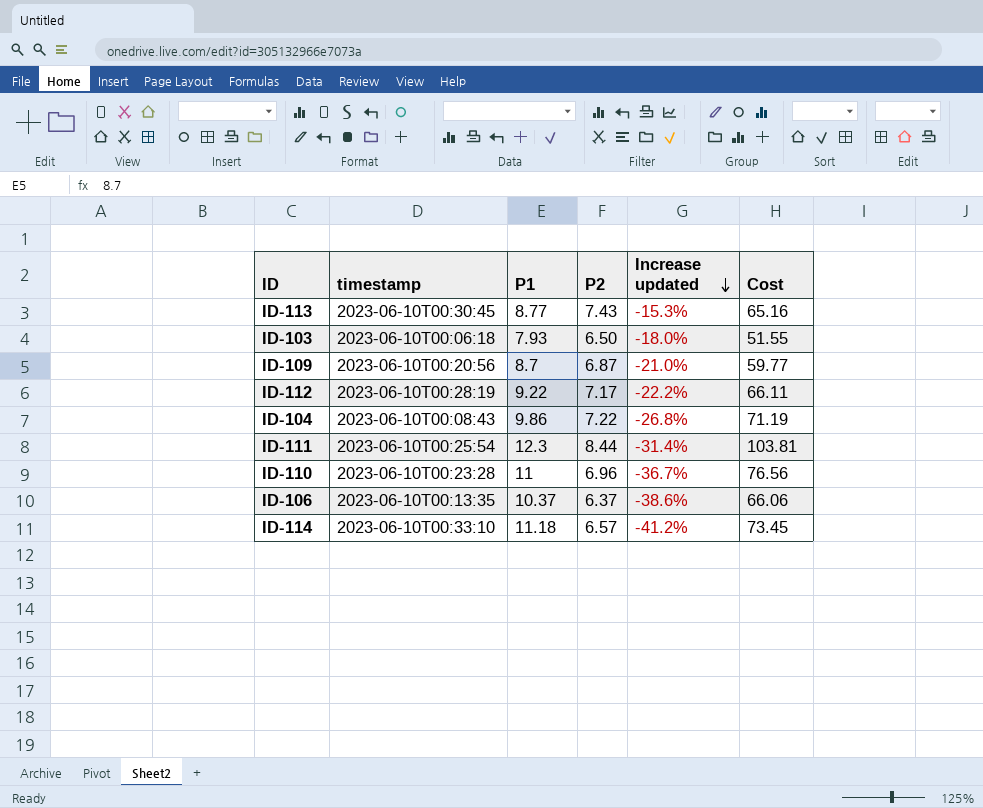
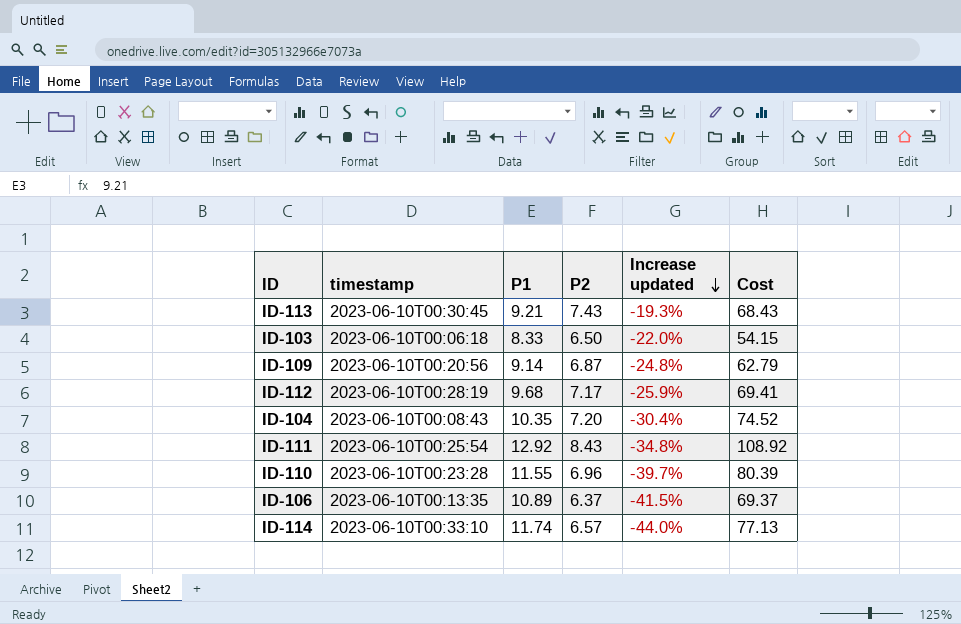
ID-113 | P1: 8.77 -> 9.21
ID-113 | Increase updated: -15.3% -> -19.3%
ID-113 | Cost: 65.16 -> 68.43
ID-103 | P1: 7.93 -> 8.33
ID-103 | Increase updated: -18.0% -> -22.0%
ID-103 | Cost: 51.55 -> 54.15
ID-109 | P1: 8.7 -> 9.14
ID-109 | Increase updated: -21.0% -> -24.8%
ID-109 | Cost: 59.77 -> 62.79
ID-112 | P1: 9.22 -> 9.68
ID-112 | Increase updated: -22.2% -> -25.9%
ID-112 | Cost: 66.11 -> 69.41
ID-104 | P1: 9.86 -> 10.35
ID-104 | P2: 7.22 -> 7.20
ID-104 | Increase updated: -26.8% -> -30.4%
ID-104 | Cost: 71.19 -> 74.52
ID-111 | P1: 12.3 -> 12.92
ID-111 | P2: 8.44 -> 8.43
ID-111 | Increase updated: -31.4% -> -34.8%
ID-111 | Cost: 103.81 -> 108.92
ID-110 | P1: 11 -> 11.55
ID-110 | Increase updated: -36.7% -> -39.7%
ID-110 | Cost: 76.56 -> 80.39
ID-106 | P1: 10.37 -> 10.89
ID-106 | Increase updated: -38.6% -> -41.5%
ID-106 | Cost: 66.06 -> 69.37
ID-114 | P1: 11.18 -> 11.74
ID-114 | Increase updated: -41.2% -> -44.0%
ID-114 | Cost: 73.45 -> 77.13

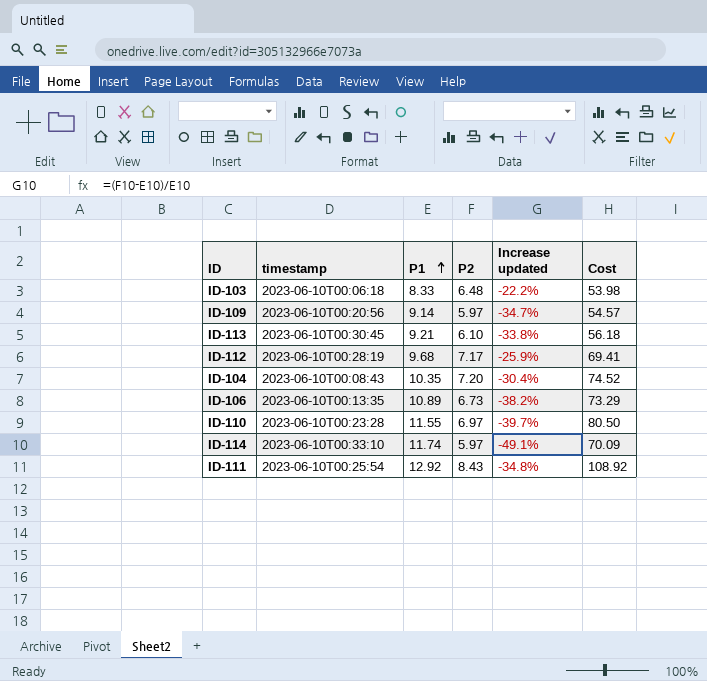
row order: Increase updated descending -> P1 ascending
ID-103 | P2: 6.50 -> 6.48
ID-103 | Increase updated: -22.0% -> -22.2%
ID-103 | Cost: 54.15 -> 53.98
ID-109 | P2: 6.87 -> 5.97
ID-109 | Increase updated: -24.8% -> -34.7%
ID-109 | Cost: 62.79 -> 54.57
ID-113 | P2: 7.43 -> 6.10
ID-113 | Increase updated: -19.3% -> -33.8%
ID-113 | Cost: 68.43 -> 56.18
ID-106 | P2: 6.37 -> 6.73
ID-106 | Increase updated: -41.5% -> -38.2%
ID-106 | Cost: 69.37 -> 73.29
ID-110 | P2: 6.96 -> 6.97
ID-110 | Cost: 80.39 -> 80.50
ID-114 | P2: 6.57 -> 5.97
ID-114 | Increase updated: -44.0% -> -49.1%
ID-114 | Cost: 77.13 -> 70.09

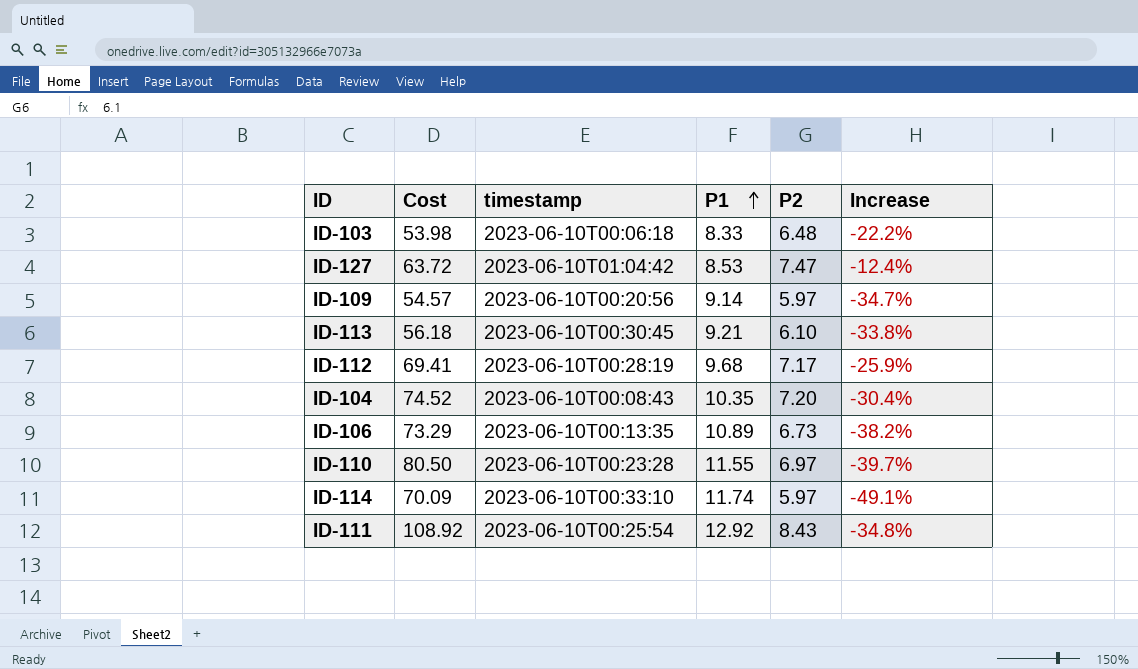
column Cost | position: 6 -> 2
column name: Increase updated -> Increase
row ID-127: none -> 63.72 | 2023-06-10T01:04:42 | 8.53 | 7.47 | -12.4%

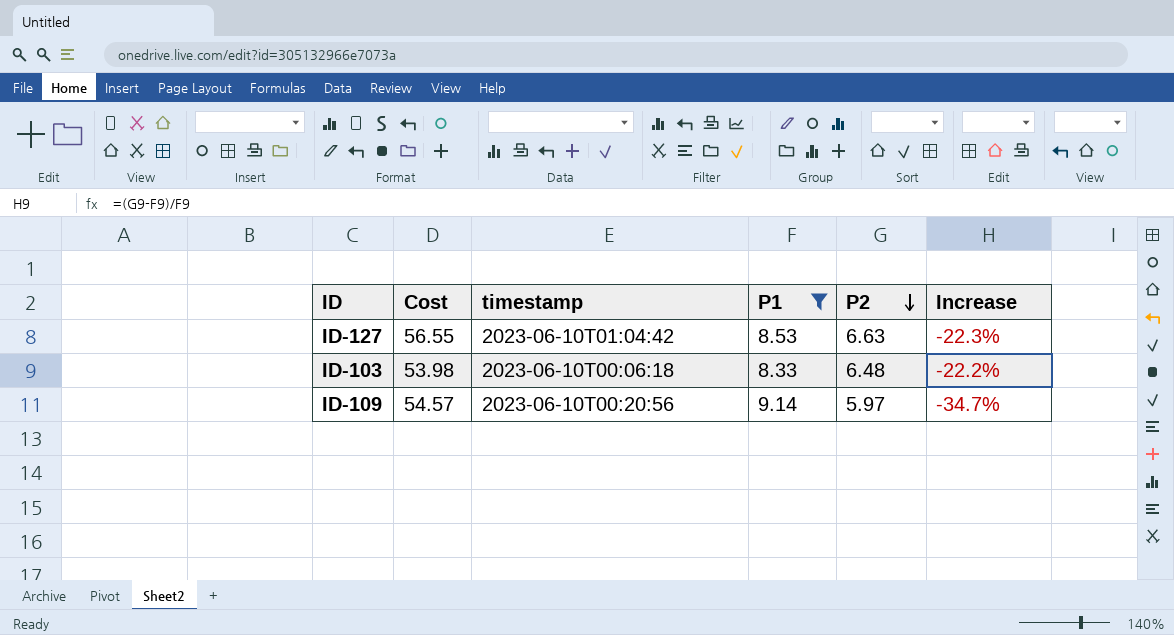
filter: none -> P1 <= 9.14
row order: P1 ascending -> P2 descending
ID-127 | Cost: 63.72 -> 56.55
ID-127 | P2: 7.47 -> 6.63
ID-127 | Increase: -12.4% -> -22.3%

